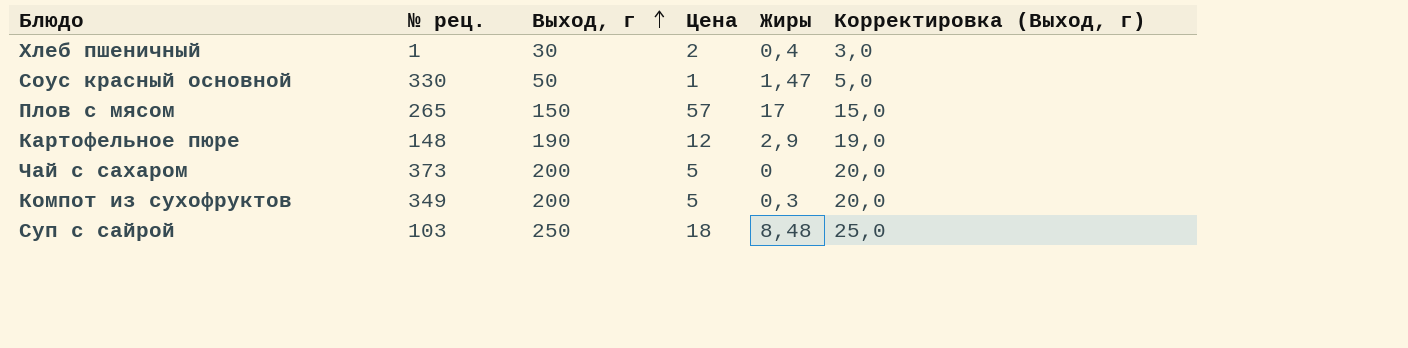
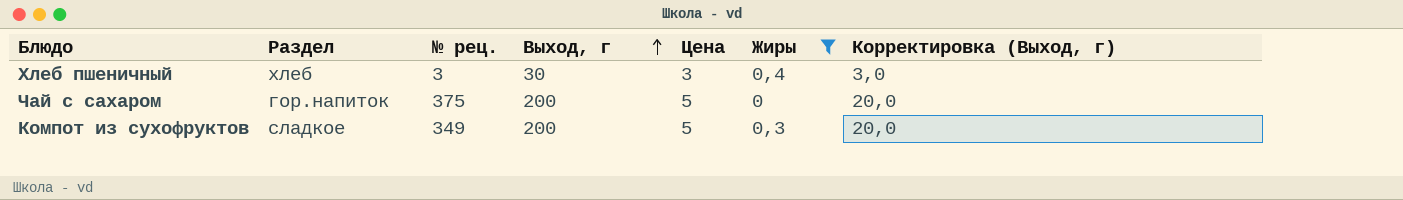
filter: none -> Жиры <= 0,4
column Раздел | position: none -> 2
Хлеб пшеничный | № рец.: 1 -> 3
Хлеб пшеничный | Цена: 2 -> 3
Чай с сахаром | № рец.: 373 -> 375

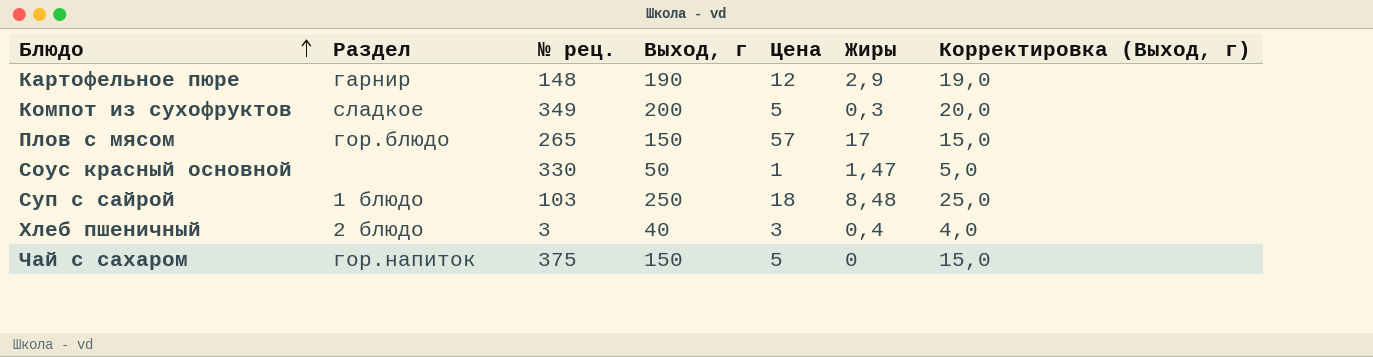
filter: Жиры <= 0,4 -> none
row order: Выход, г ascending -> Блюдо ascending
Хлеб пшеничный | Раздел: хлеб -> 2 блюдо
Хлеб пшеничный | Выход, г: 30 -> 40
Хлеб пшеничный | Корректировка (Выход, г): 3,0 -> 4,0
Чай с сахаром | Выход, г: 200 -> 150
Чай с сахаром | Корректировка (Выход, г): 20,0 -> 15,0

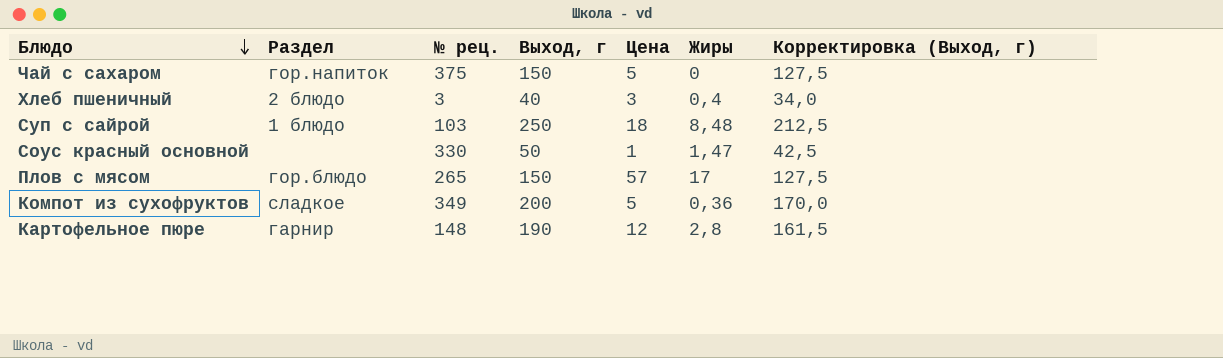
row order: Блюдо ascending -> Блюдо descending
column Корректировка (Выход, г) | formula: [Выход, г] * 0,1 -> [Выход, г] * 0,85
Компот из сухофруктов | Жиры: 0,3 -> 0,36
Картофельное пюре | Жиры: 2,9 -> 2,8

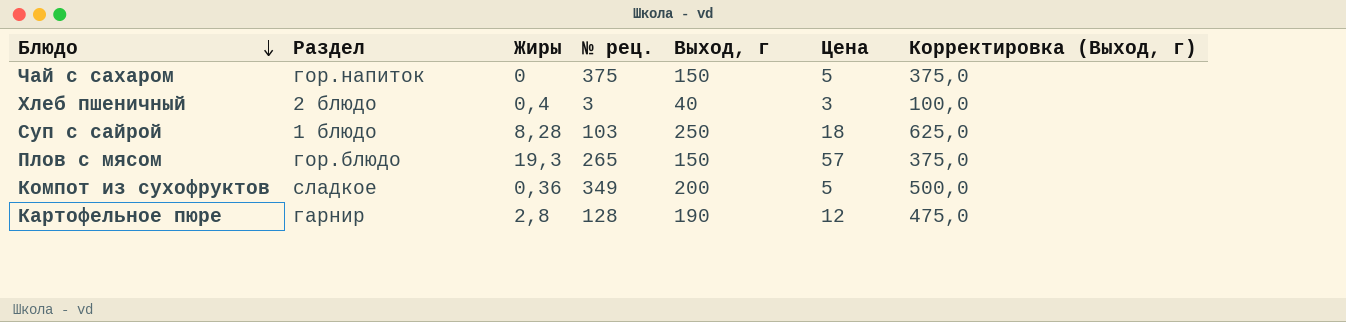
column Жиры | position: 6 -> 3
column Корректировка (Выход, г) | formula: [Выход, г] * 0,85 -> [Выход, г] * 2,5
row Соус красный основной: none | 330 | 50 | 1 | 1,47 | 42,5 -> none
Суп с сайрой | Жиры: 8,48 -> 8,28
Плов с мясом | Жиры: 17 -> 19,3
Картофельное пюре | № рец.: 148 -> 128

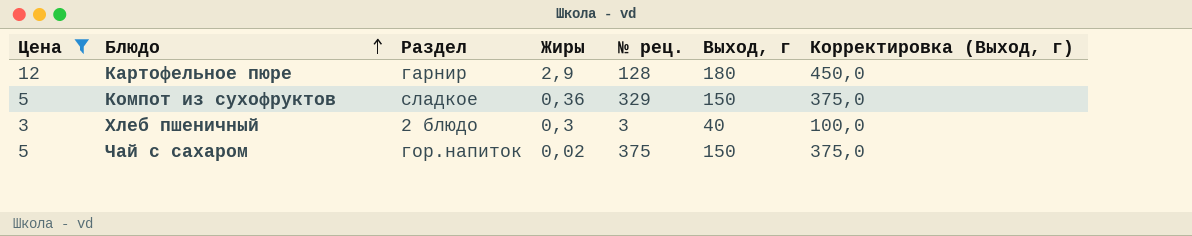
filter: none -> Цена <= 12
row order: Блюдо descending -> Блюдо ascending
column Цена | position: 6 -> 1
Картофельное пюре | Жиры: 2,8 -> 2,9
Картофельное пюре | Выход, г: 190 -> 180
Картофельное пюре | Корректировка (Выход, г): 475,0 -> 450,0
Компот из сухофруктов | № рец.: 349 -> 329
Компот из сухофруктов | Выход, г: 200 -> 150
Компот из сухофруктов | Корректировка (Выход, г): 500,0 -> 375,0
Хлеб пшеничный | Жиры: 0,4 -> 0,3
Чай с сахаром | Жиры: 0 -> 0,02

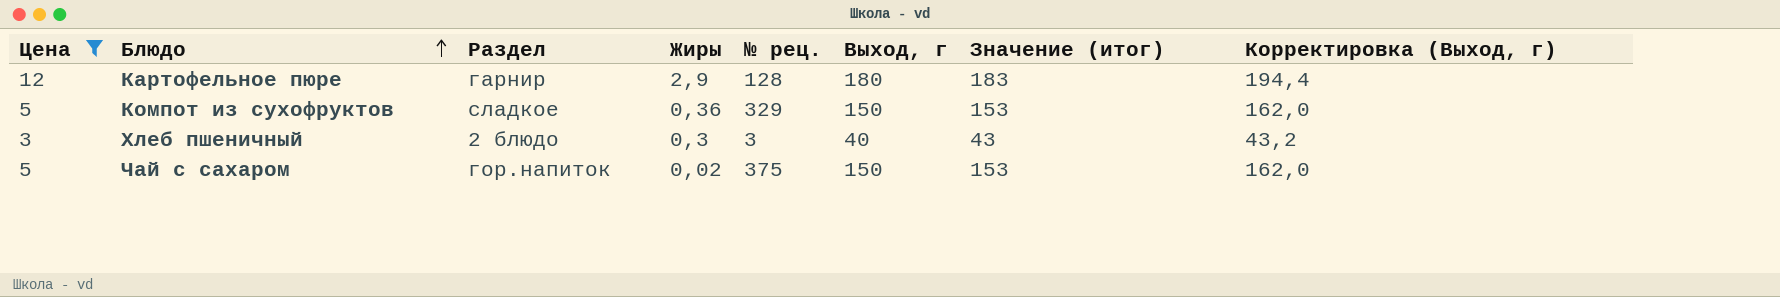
column Значение (итог) | formula: none -> [Выход, г] + 3
column Корректировка (Выход, г) | formula: [Выход, г] * 2,5 -> [Выход, г] * 1,08

